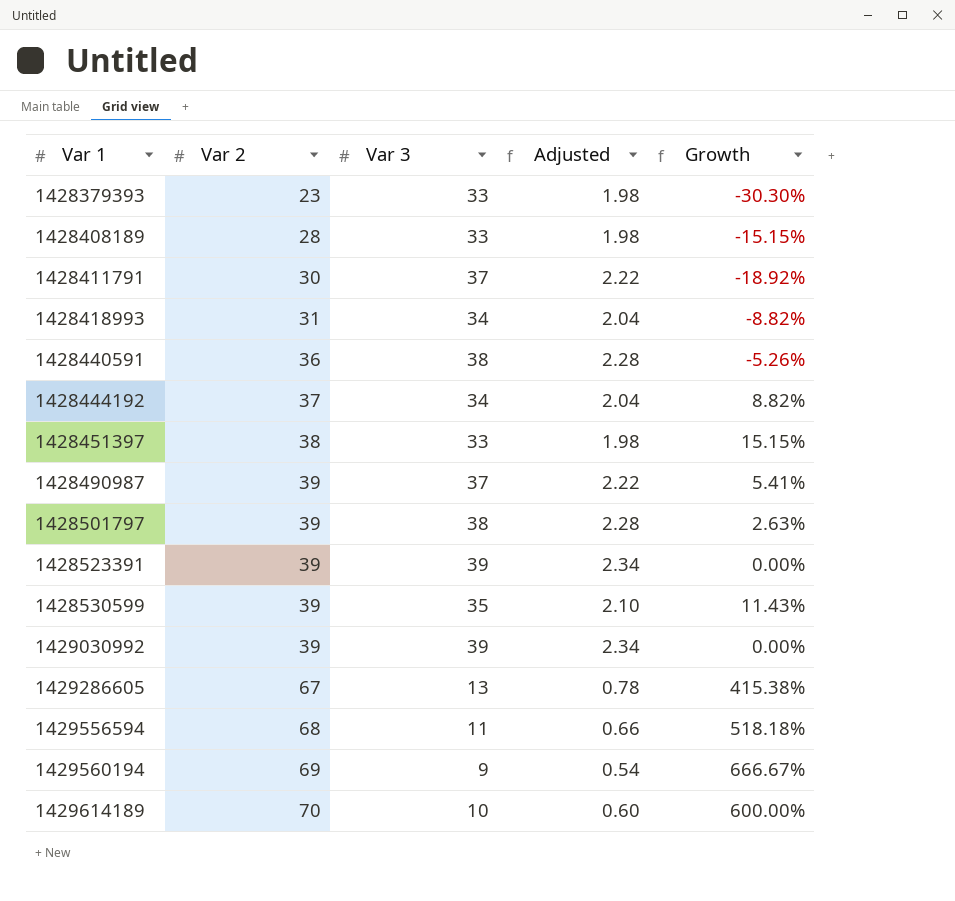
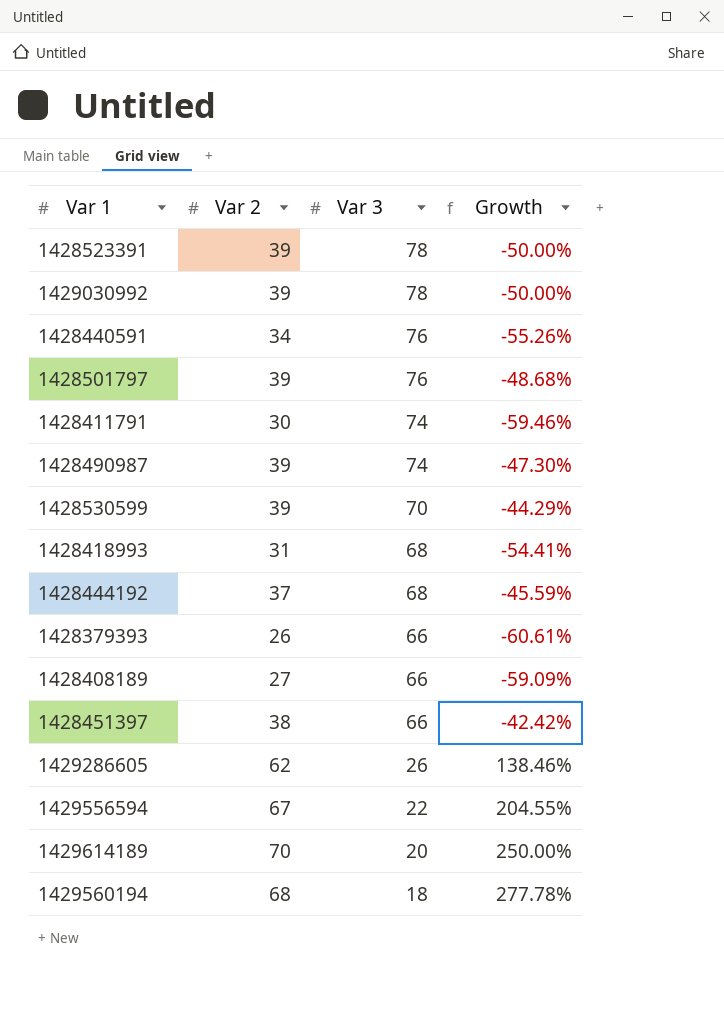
row order: Var 1 ascending -> Var 3 descending
column Adjusted | formula: [Var 3] * 0.06 -> none
1428523391 | Var 3: 39 -> 78
1428523391 | Growth: 0.00% -> -50.00%
1429030992 | Var 3: 39 -> 78
1429030992 | Growth: 0.00% -> -50.00%
1428440591 | Var 2: 36 -> 34
1428440591 | Var 3: 38 -> 76
1428440591 | Growth: -5.26% -> -55.26%
1428501797 | Var 3: 38 -> 76
1428501797 | Growth: 2.63% -> -48.68%
1428411791 | Var 3: 37 -> 74
1428411791 | Growth: -18.92% -> -59.46%
1428490987 | Var 3: 37 -> 74
1428490987 | Growth: 5.41% -> -47.30%
1428530599 | Var 3: 35 -> 70
1428530599 | Growth: 11.43% -> -44.29%
1428418993 | Var 3: 34 -> 68
1428418993 | Growth: -8.82% -> -54.41%
1428444192 | Var 3: 34 -> 68
1428444192 | Growth: 8.82% -> -45.59%
1428379393 | Var 2: 23 -> 26
1428379393 | Var 3: 33 -> 66
1428379393 | Growth: -30.30% -> -60.61%
1428408189 | Var 2: 28 -> 27
1428408189 | Var 3: 33 -> 66
1428408189 | Growth: -15.15% -> -59.09%
1428451397 | Var 3: 33 -> 66
1428451397 | Growth: 15.15% -> -42.42%
1429286605 | Var 2: 67 -> 62
1429286605 | Var 3: 13 -> 26
1429286605 | Growth: 415.38% -> 138.46%
1429556594 | Var 2: 68 -> 67
1429556594 | Var 3: 11 -> 22
1429556594 | Growth: 518.18% -> 204.55%
1429614189 | Var 3: 10 -> 20
1429614189 | Growth: 600.00% -> 250.00%
1429560194 | Var 2: 69 -> 68
1429560194 | Var 3: 9 -> 18
1429560194 | Growth: 666.67% -> 277.78%

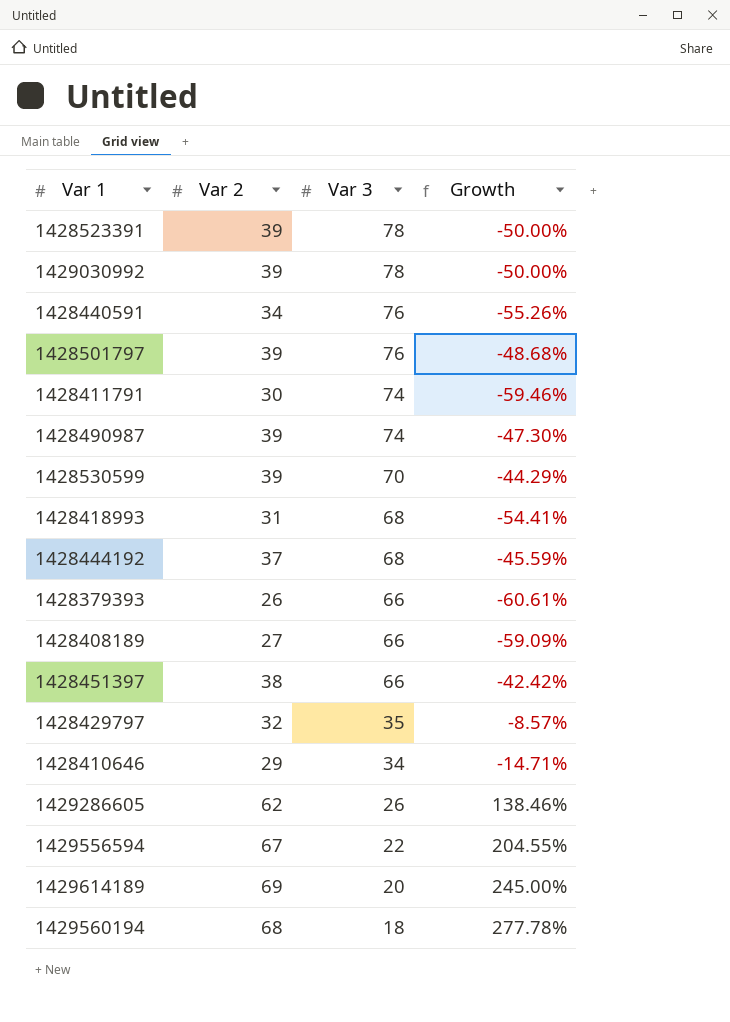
row 1428429797: none -> 32 | 35 | -8.57%
row 1428410646: none -> 29 | 34 | -14.71%
1429614189 | Var 2: 70 -> 69
1429614189 | Growth: 250.00% -> 245.00%

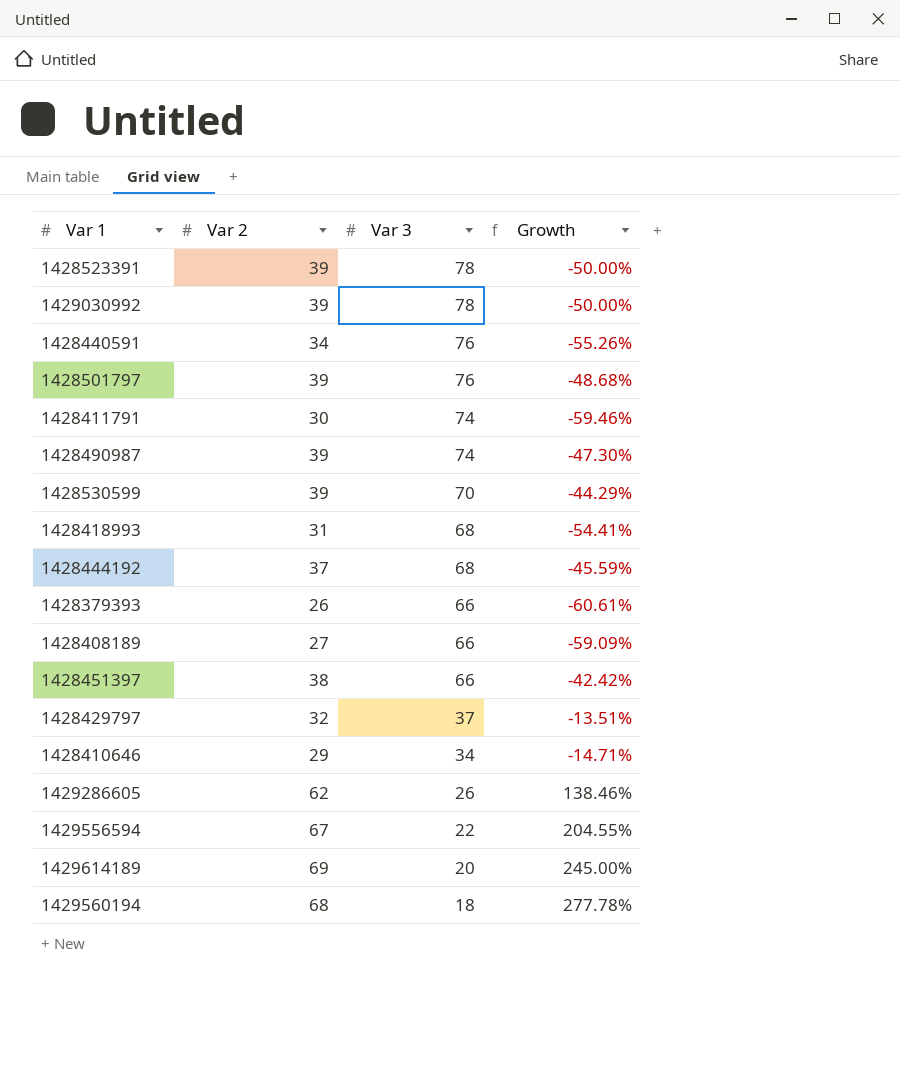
1428429797 | Var 3: 35 -> 37
1428429797 | Growth: -8.57% -> -13.51%

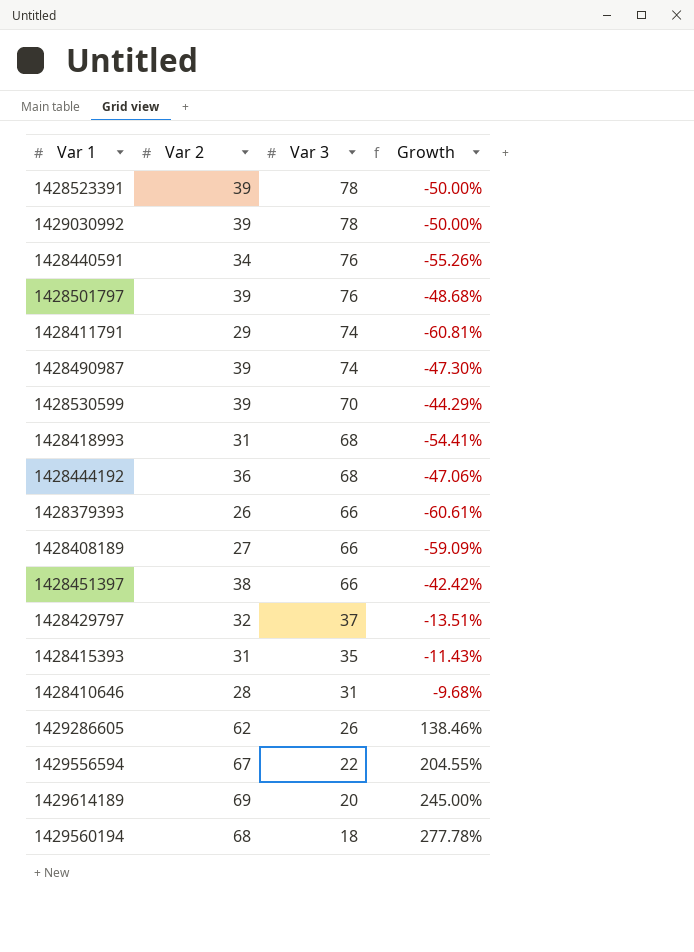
1428411791 | Var 2: 30 -> 29
1428411791 | Growth: -59.46% -> -60.81%
1428444192 | Var 2: 37 -> 36
1428444192 | Growth: -45.59% -> -47.06%
row 1428415393: none -> 31 | 35 | -11.43%
1428410646 | Var 2: 29 -> 28
1428410646 | Var 3: 34 -> 31
1428410646 | Growth: -14.71% -> -9.68%

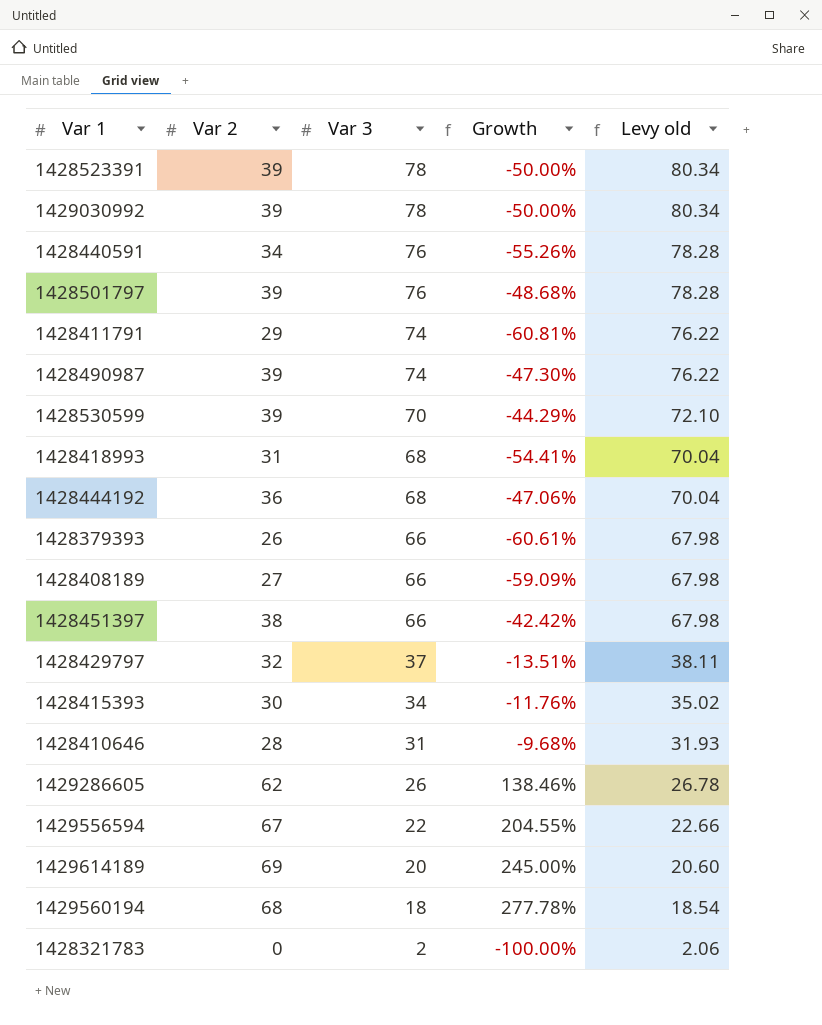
column Levy old | formula: none -> [Var 3] * 1.03
1428415393 | Var 2: 31 -> 30
1428415393 | Var 3: 35 -> 34
1428415393 | Growth: -11.43% -> -11.76%
row 1428321783: none -> 0 | 2 | -100.00% | 2.06

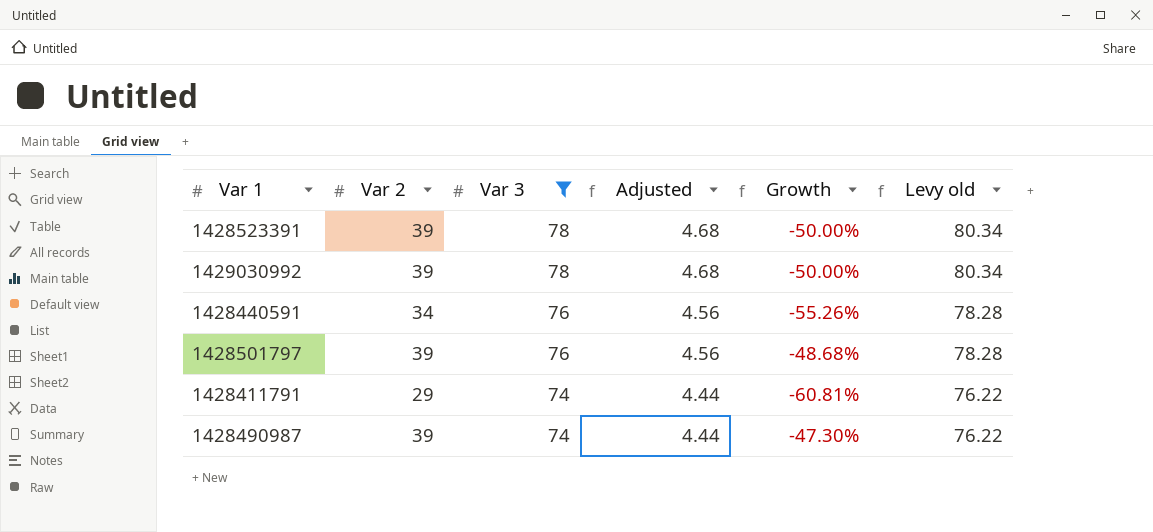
filter: none -> Var 3 >= 74
column Adjusted | formula: none -> [Var 3] * 0.06

